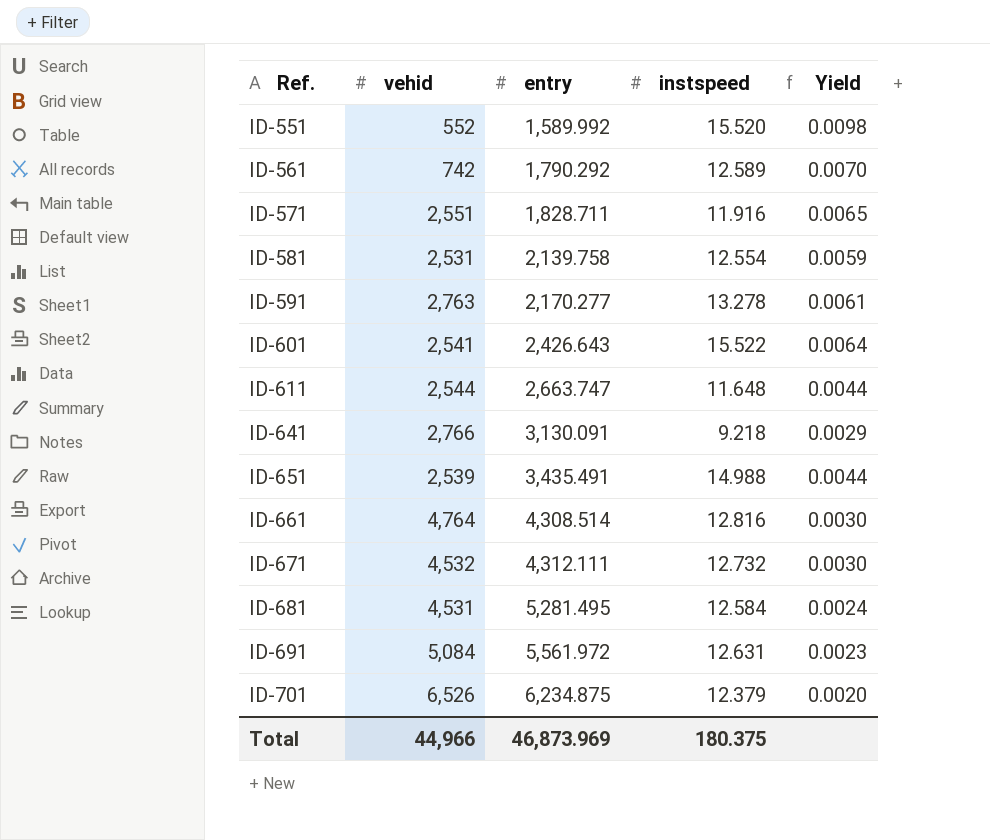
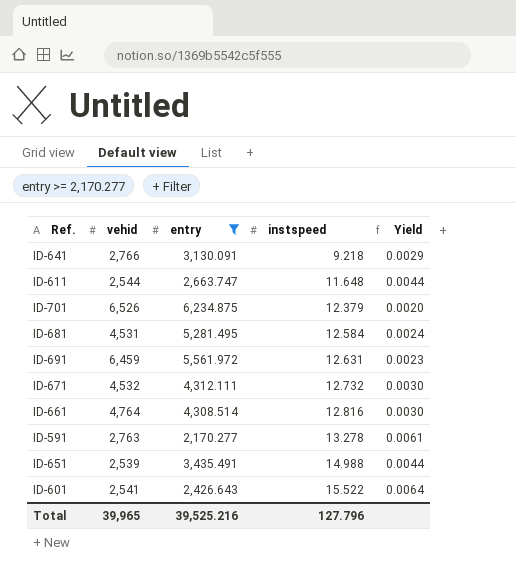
filter: none -> entry >= 2,170.277
row order: Ref. ascending -> instspeed ascending
ID-691 | vehid: 5,084 -> 6,459
Total | vehid: 44,966 -> 39,965
Total | entry: 46,873.969 -> 39,525.216
Total | instspeed: 180.375 -> 127.796

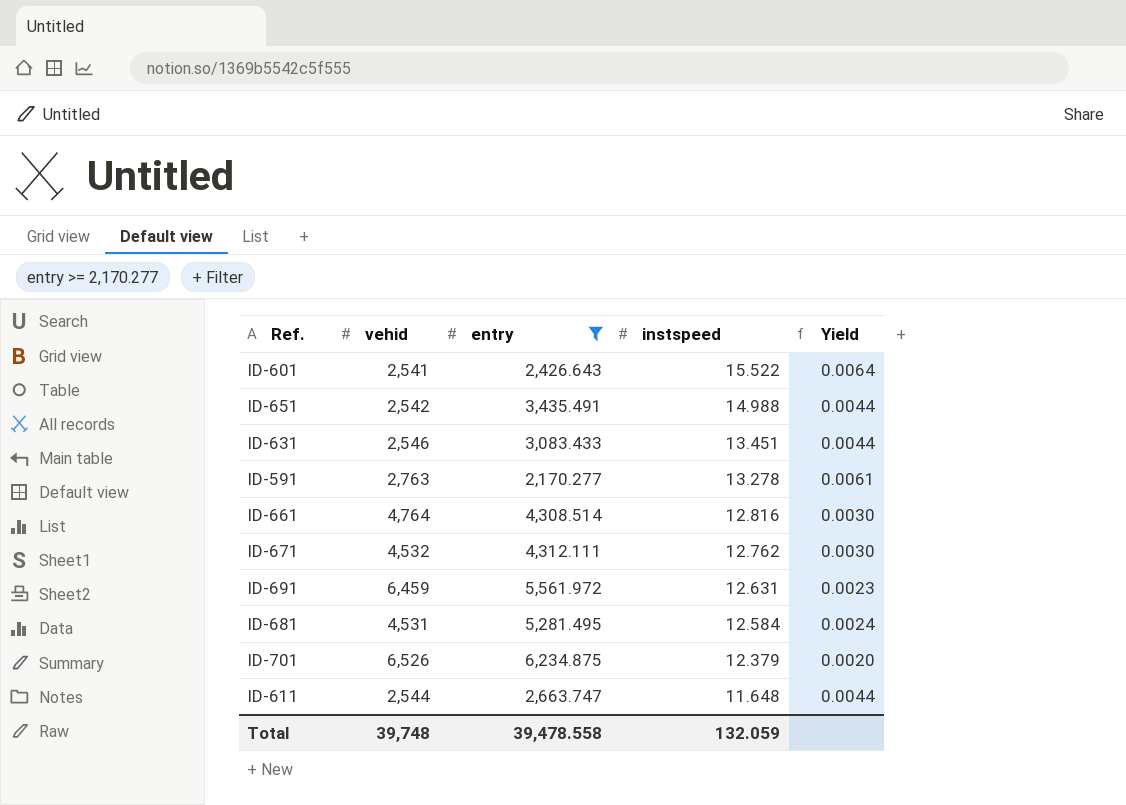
row order: instspeed ascending -> instspeed descending
row ID-641: 2,766 | 3,130.091 | 9.218 | 0.0029 -> none
ID-651 | vehid: 2,539 -> 2,542
row ID-631: none -> 2,546 | 3,083.433 | 13.451 | 0.0044
ID-671 | instspeed: 12.732 -> 12.762
Total | vehid: 39,965 -> 39,748
Total | entry: 39,525.216 -> 39,478.558
Total | instspeed: 127.796 -> 132.059

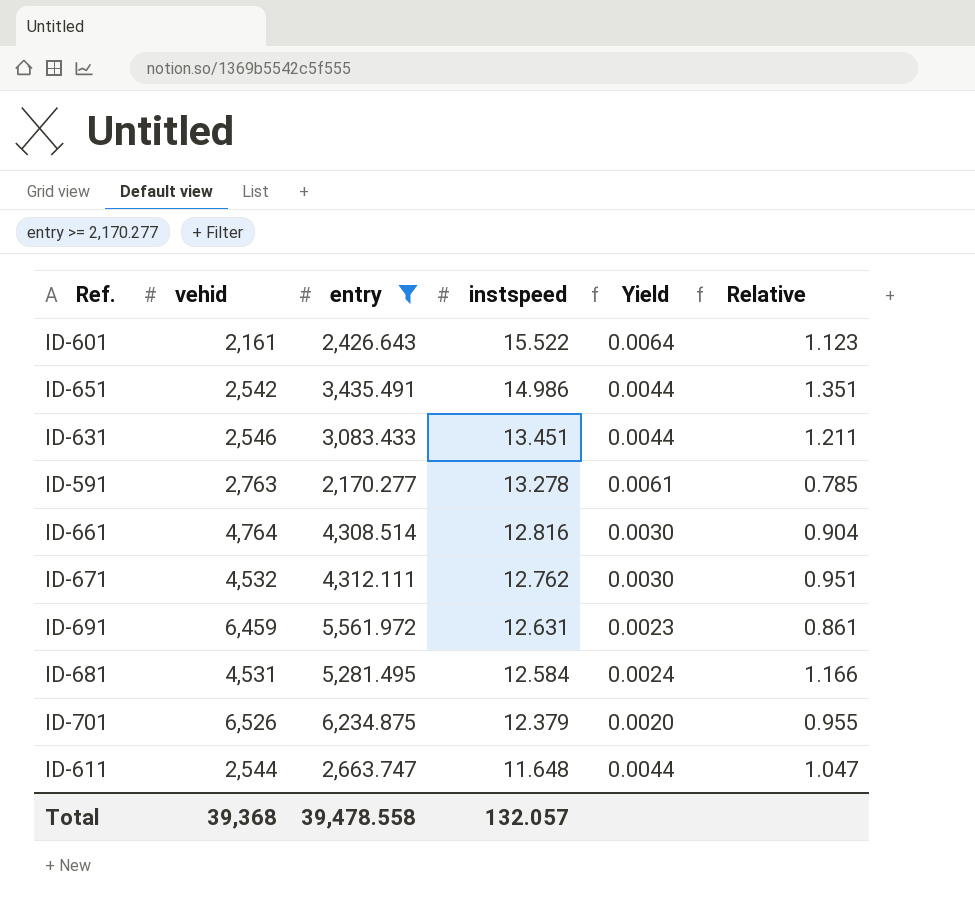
column Relative | formula: none -> [entry] / [vehid]
ID-601 | vehid: 2,541 -> 2,161
ID-651 | instspeed: 14.988 -> 14.986
Total | vehid: 39,748 -> 39,368
Total | instspeed: 132.059 -> 132.057

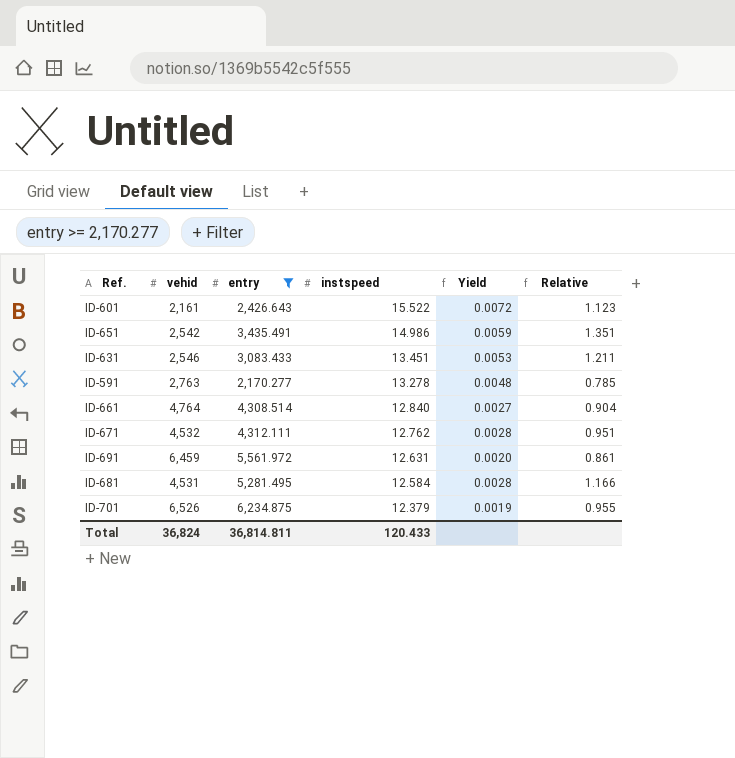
column Yield | formula: [instspeed] / [entry] -> [instspeed] / [vehid]
row ID-611: 2,544 | 2,663.747 | 11.648 | 0.0044 | 1.047 -> none
ID-661 | instspeed: 12.816 -> 12.840
Total | vehid: 39,368 -> 36,824
Total | entry: 39,478.558 -> 36,814.811
Total | instspeed: 132.057 -> 120.433

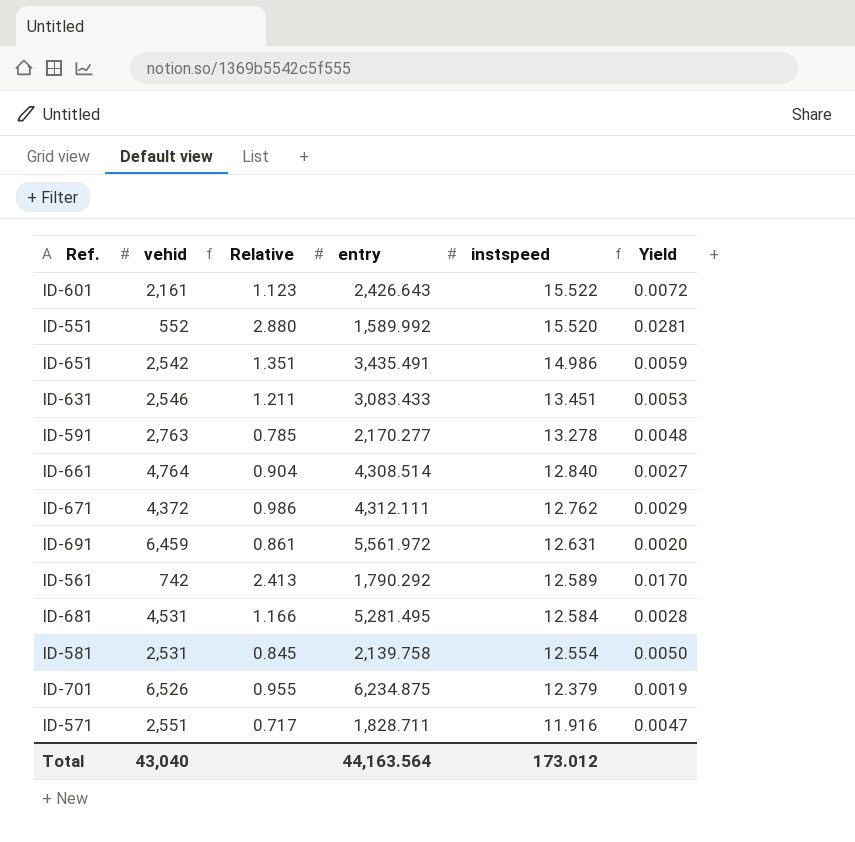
filter: entry >= 2,170.277 -> none
column Relative | position: 6 -> 3
ID-671 | vehid: 4,532 -> 4,372
ID-671 | Relative: 0.951 -> 0.986
ID-671 | Yield: 0.0028 -> 0.0029
Total | vehid: 36,824 -> 43,040
Total | entry: 36,814.811 -> 44,163.564
Total | instspeed: 120.433 -> 173.012

